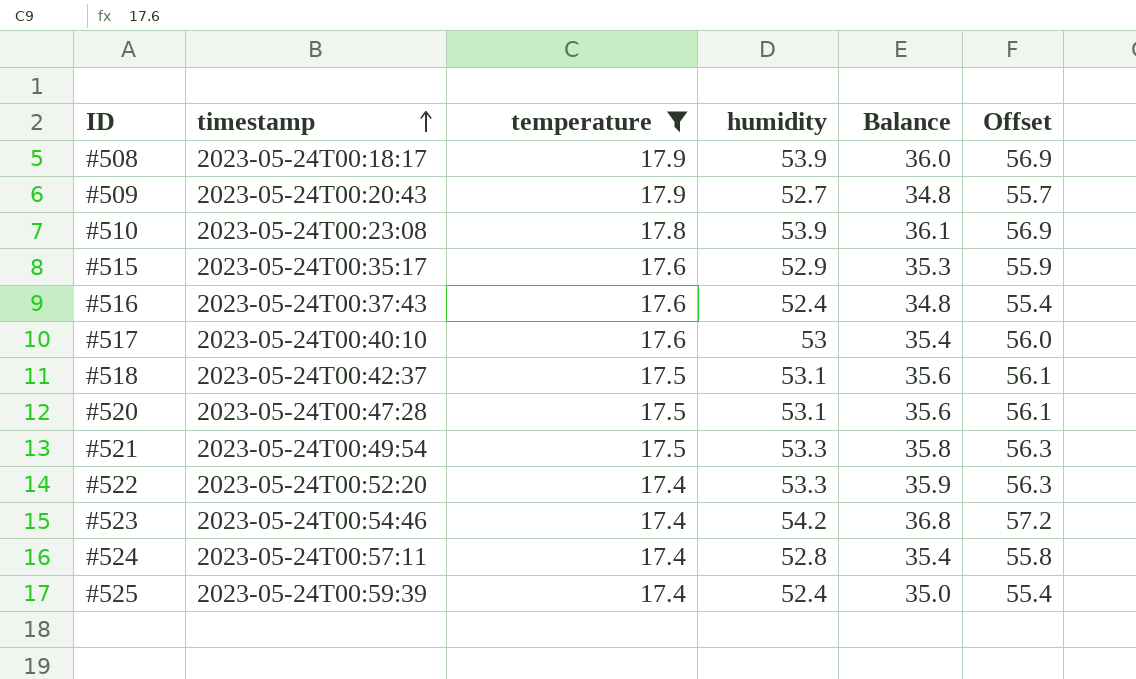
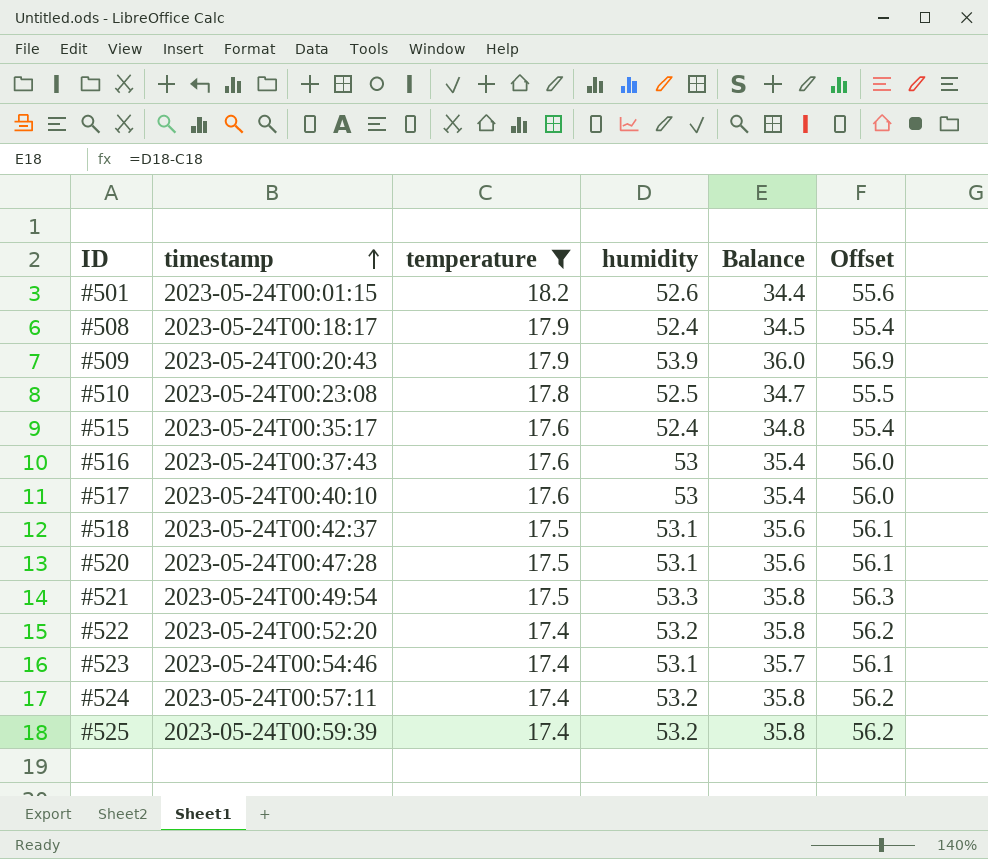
row #501: none -> 2023-05-24T00:01:15 | 18.2 | 52.6 | 34.4 | 55.6
#508 | humidity: 53.9 -> 52.4
#508 | Balance: 36.0 -> 34.5
#508 | Offset: 56.9 -> 55.4
#509 | humidity: 52.7 -> 53.9
#509 | Balance: 34.8 -> 36.0
#509 | Offset: 55.7 -> 56.9
#510 | humidity: 53.9 -> 52.5
#510 | Balance: 36.1 -> 34.7
#510 | Offset: 56.9 -> 55.5
#515 | humidity: 52.9 -> 52.4
#515 | Balance: 35.3 -> 34.8
#515 | Offset: 55.9 -> 55.4
#516 | humidity: 52.4 -> 53
#516 | Balance: 34.8 -> 35.4
#516 | Offset: 55.4 -> 56.0
#522 | humidity: 53.3 -> 53.2
#522 | Balance: 35.9 -> 35.8
#522 | Offset: 56.3 -> 56.2
#523 | humidity: 54.2 -> 53.1
#523 | Balance: 36.8 -> 35.7
#523 | Offset: 57.2 -> 56.1
#524 | humidity: 52.8 -> 53.2
#524 | Balance: 35.4 -> 35.8
#524 | Offset: 55.8 -> 56.2
#525 | humidity: 52.4 -> 53.2
#525 | Balance: 35.0 -> 35.8
#525 | Offset: 55.4 -> 56.2

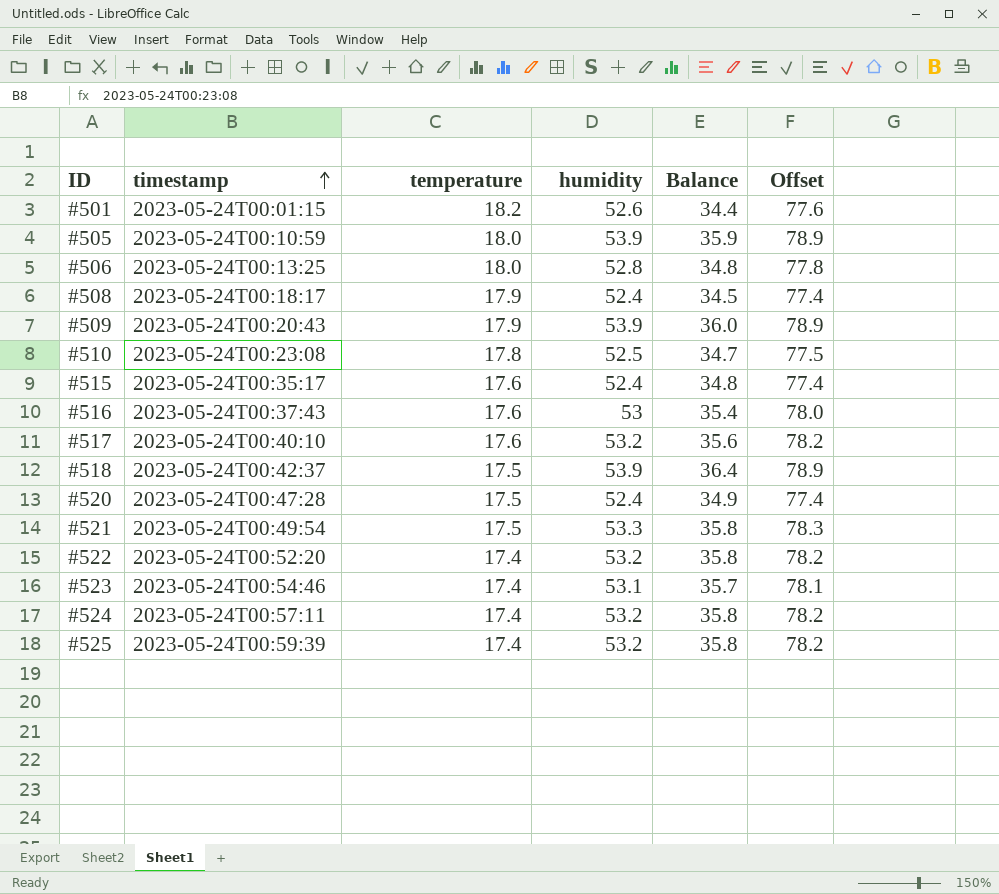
filter: temperature != 18.0 -> none
column Offset | formula: [humidity] + 3 -> [humidity] + 25
#517 | humidity: 53 -> 53.2
#517 | Balance: 35.4 -> 35.6
#518 | humidity: 53.1 -> 53.9
#518 | Balance: 35.6 -> 36.4
#520 | humidity: 53.1 -> 52.4
#520 | Balance: 35.6 -> 34.9

